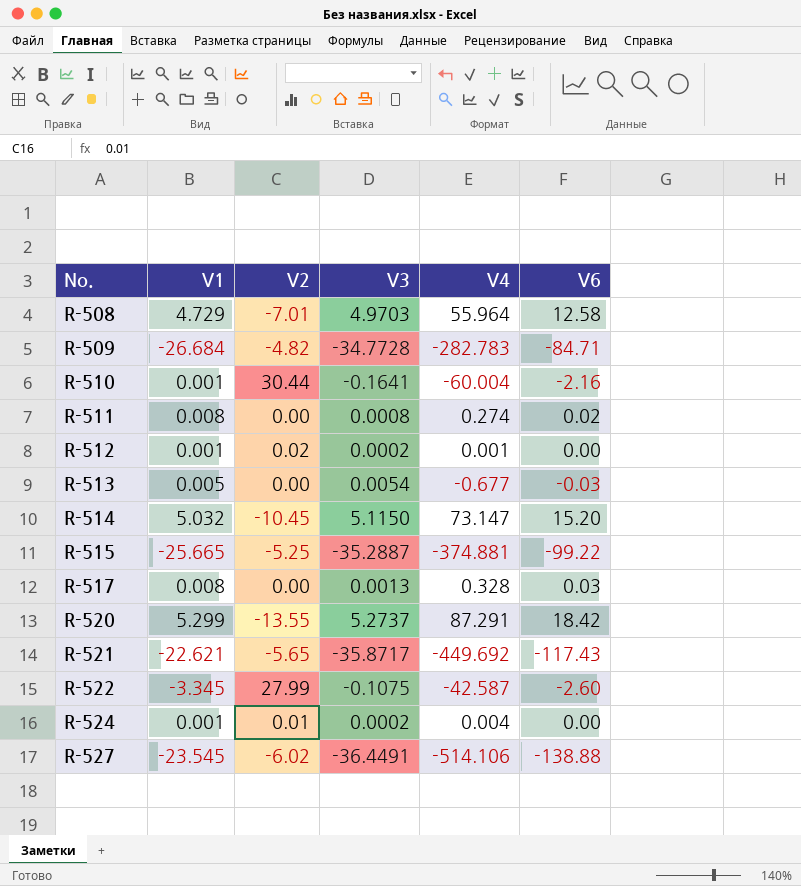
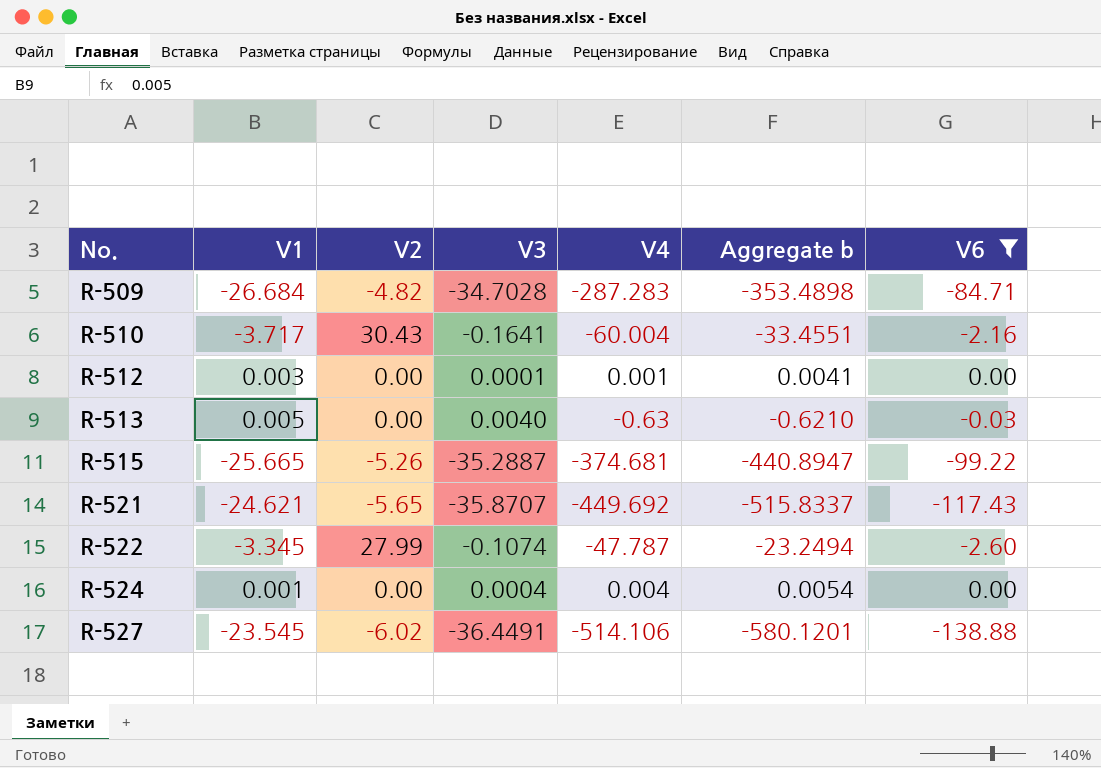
filter: none -> V6 <= 0.00
column Aggregate b | formula: none -> [V1] + [V2] + [V3] + [V4]
R-509 | V3: -34.7728 -> -34.7028
R-509 | V4: -282.783 -> -287.283
R-510 | V1: 0.001 -> -3.717
R-510 | V2: 30.44 -> 30.43
R-512 | V1: 0.001 -> 0.003
R-512 | V2: 0.02 -> 0.00
R-512 | V3: 0.0002 -> 0.0001
R-513 | V3: 0.0054 -> 0.0040
R-513 | V4: -0.677 -> -0.63
R-515 | V2: -5.25 -> -5.26
R-515 | V4: -374.881 -> -374.681
R-521 | V1: -22.621 -> -24.621
R-521 | V3: -35.8717 -> -35.8707
R-522 | V3: -0.1075 -> -0.1074
R-522 | V4: -42.587 -> -47.787
R-524 | V2: 0.01 -> 0.00
R-524 | V3: 0.0002 -> 0.0004

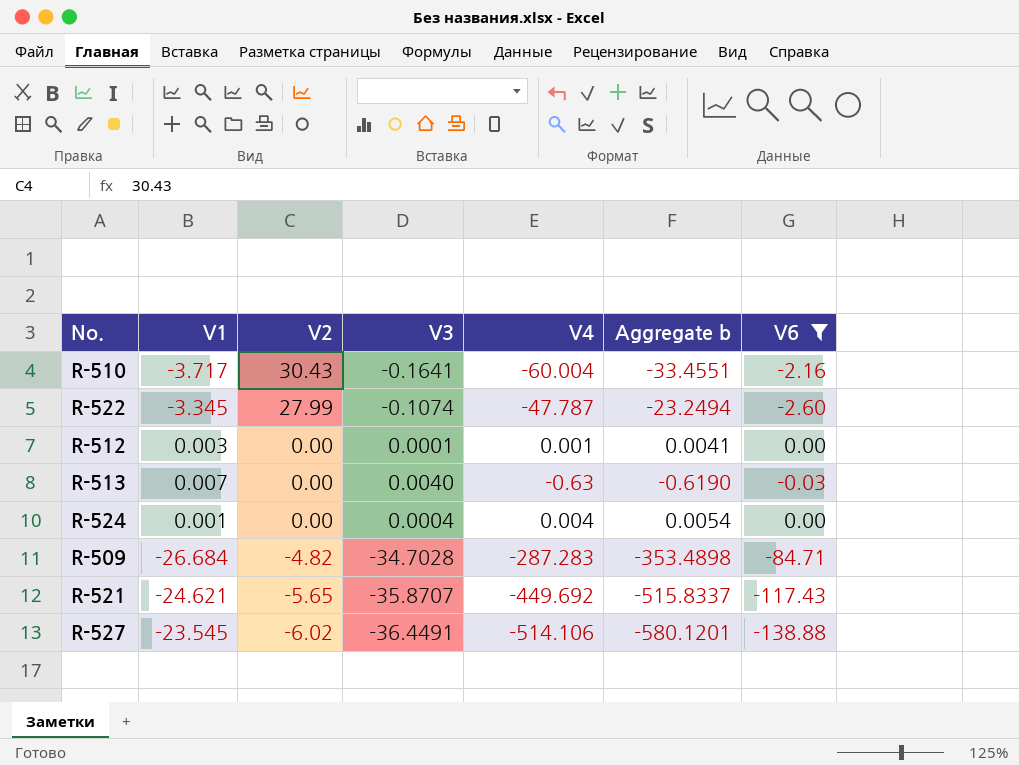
row order: No. ascending -> V2 descending
row R-515: -25.665 | -5.26 | -35.2887 | -374.681 | -440.8947 | -99.22 -> none
R-513 | V1: 0.005 -> 0.007
R-513 | Aggregate b: -0.6210 -> -0.6190

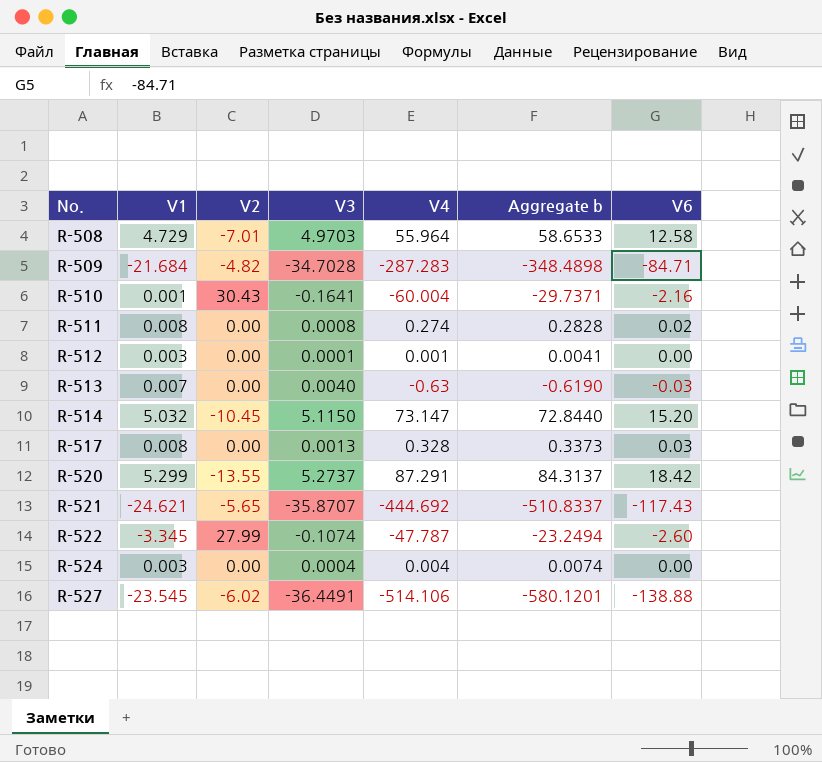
filter: V6 <= 0.00 -> none
row order: V2 descending -> No. ascending
R-509 | V1: -26.684 -> -21.684
R-509 | Aggregate b: -353.4898 -> -348.4898
R-510 | V1: -3.717 -> 0.001
R-510 | Aggregate b: -33.4551 -> -29.7371
R-521 | V4: -449.692 -> -444.692
R-521 | Aggregate b: -515.8337 -> -510.8337
R-524 | V1: 0.001 -> 0.003
R-524 | Aggregate b: 0.0054 -> 0.0074

